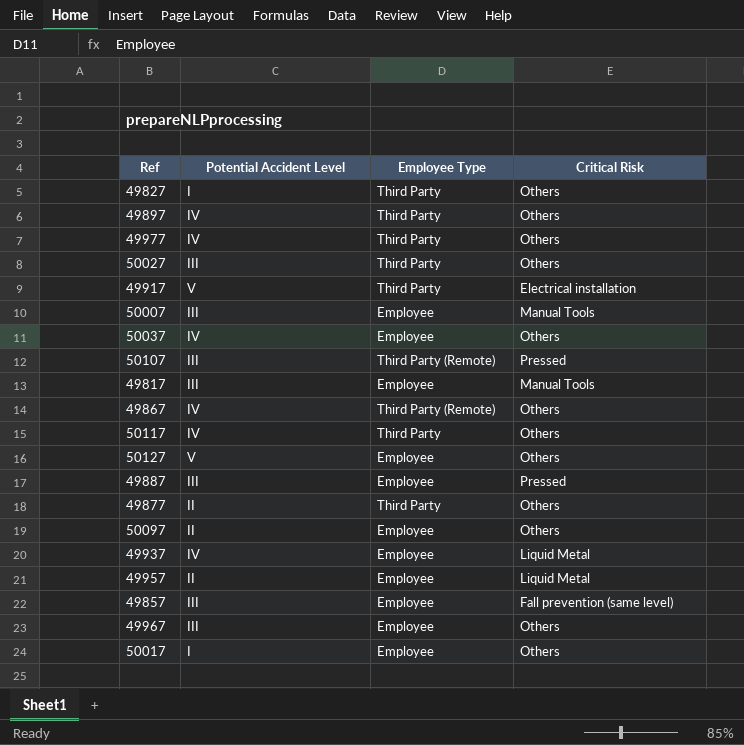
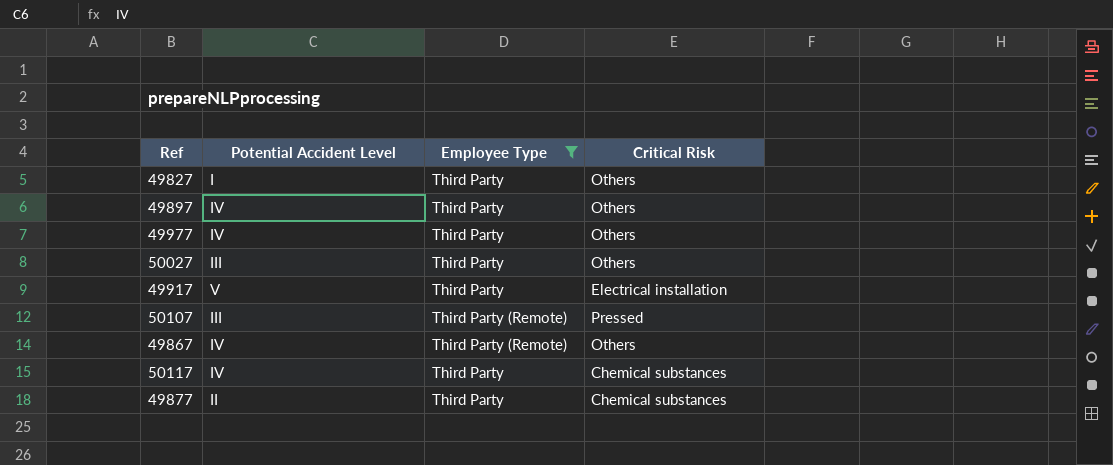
filter: none -> Employee Type != Employee
50117 | Critical Risk: Others -> Chemical substances
49877 | Critical Risk: Others -> Chemical substances

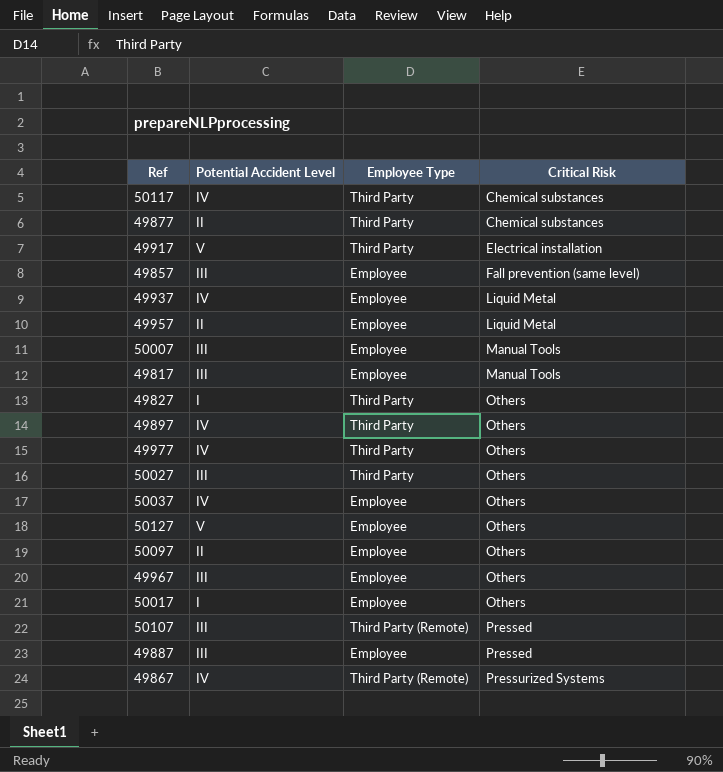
filter: Employee Type != Employee -> none
row order: none -> Critical Risk ascending
49867 | Critical Risk: Others -> Pressurized Systems

